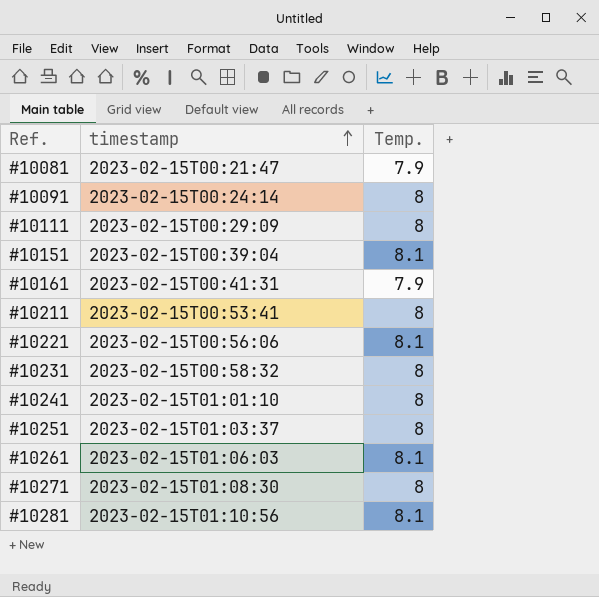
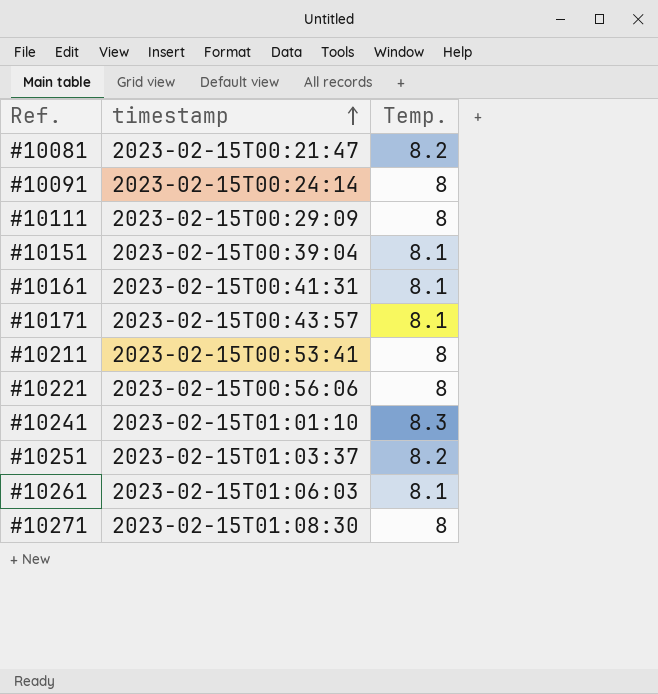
row #10231: 2023-02-15T00:58:32 | 8 -> none
row #10281: 2023-02-15T01:10:56 | 8.1 -> none
#10081 | Temp.: 7.9 -> 8.2
#10161 | Temp.: 7.9 -> 8.1
row #10171: none -> 2023-02-15T00:43:57 | 8.1
#10221 | Temp.: 8.1 -> 8
#10241 | Temp.: 8 -> 8.3
#10251 | Temp.: 8 -> 8.2

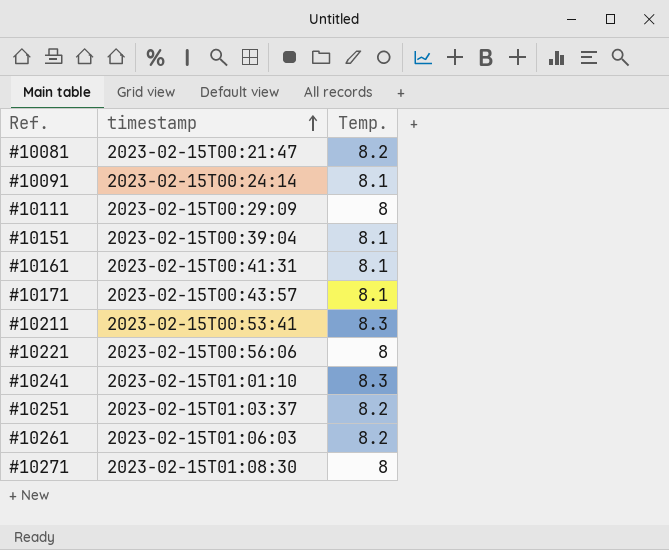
#10091 | Temp.: 8 -> 8.1
#10211 | Temp.: 8 -> 8.3
#10261 | Temp.: 8.1 -> 8.2

